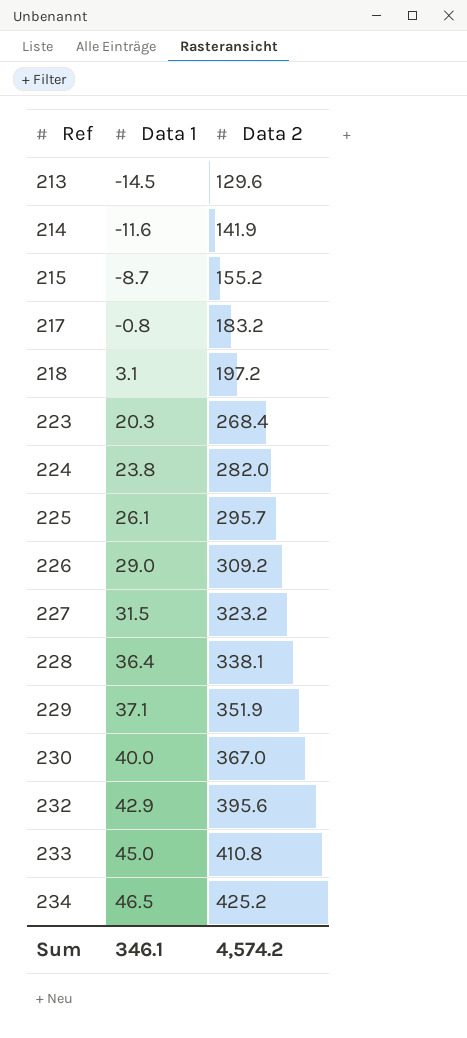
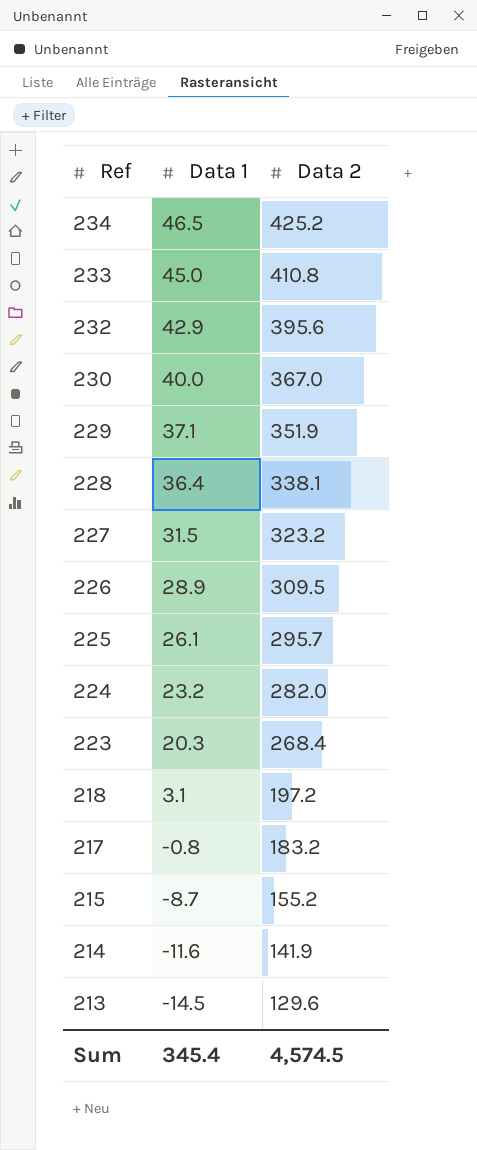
row order: Ref ascending -> Ref descending
226 | Data 1: 29.0 -> 28.9
226 | Data 2: 309.2 -> 309.5
224 | Data 1: 23.8 -> 23.2
Sum | Data 1: 346.1 -> 345.4
Sum | Data 2: 4,574.2 -> 4,574.5

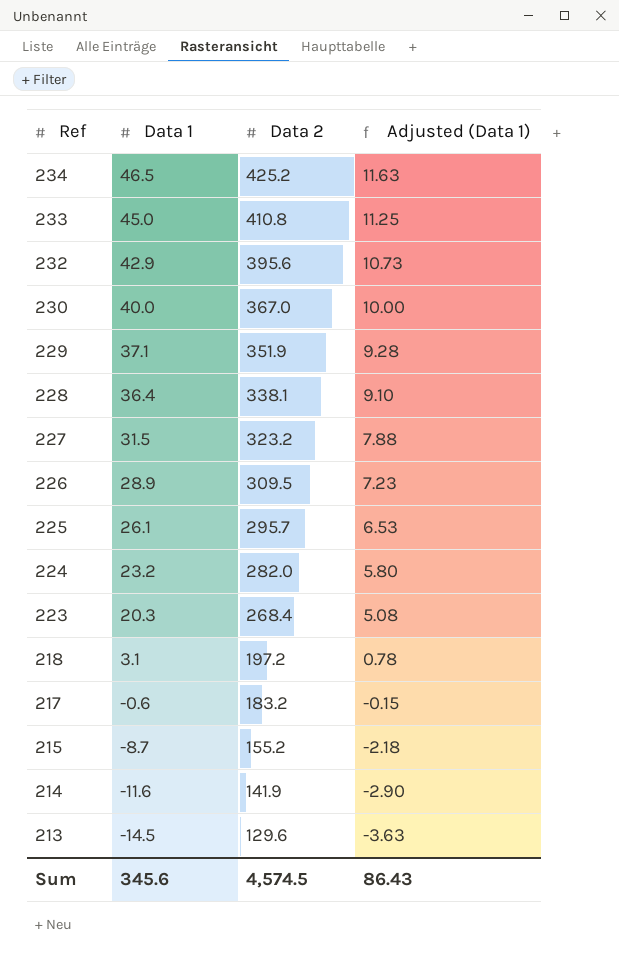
column Adjusted (Data 1) | formula: none -> [Data 1] * 0.25
217 | Data 1: -0.8 -> -0.6
Sum | Data 1: 345.4 -> 345.6

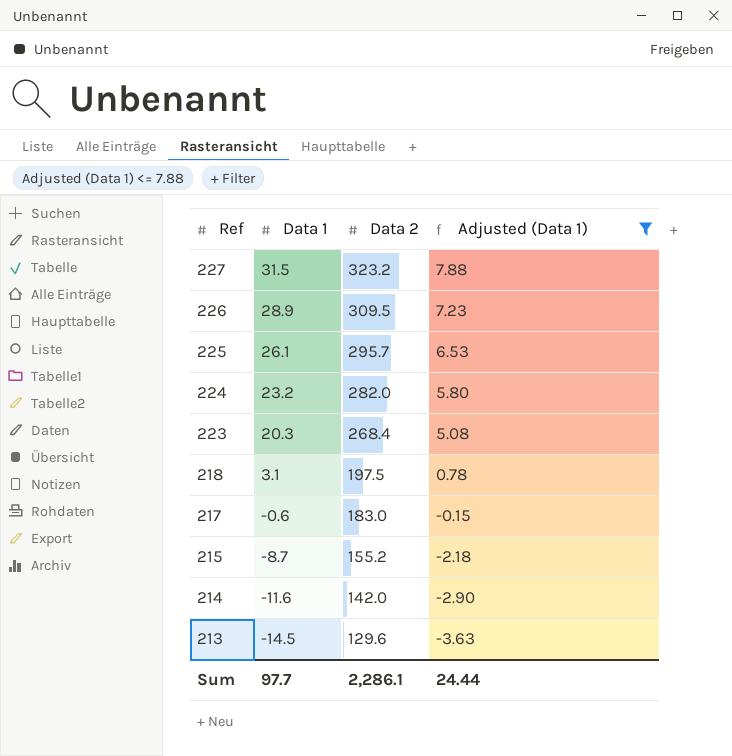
filter: none -> Adjusted (Data 1) <= 7.88
218 | Data 2: 197.2 -> 197.5
217 | Data 2: 183.2 -> 183.0
214 | Data 2: 141.9 -> 142.0
Sum | Data 1: 345.6 -> 97.7
Sum | Data 2: 4,574.5 -> 2,286.1
Sum | Adjusted (Data 1): 86.43 -> 24.44

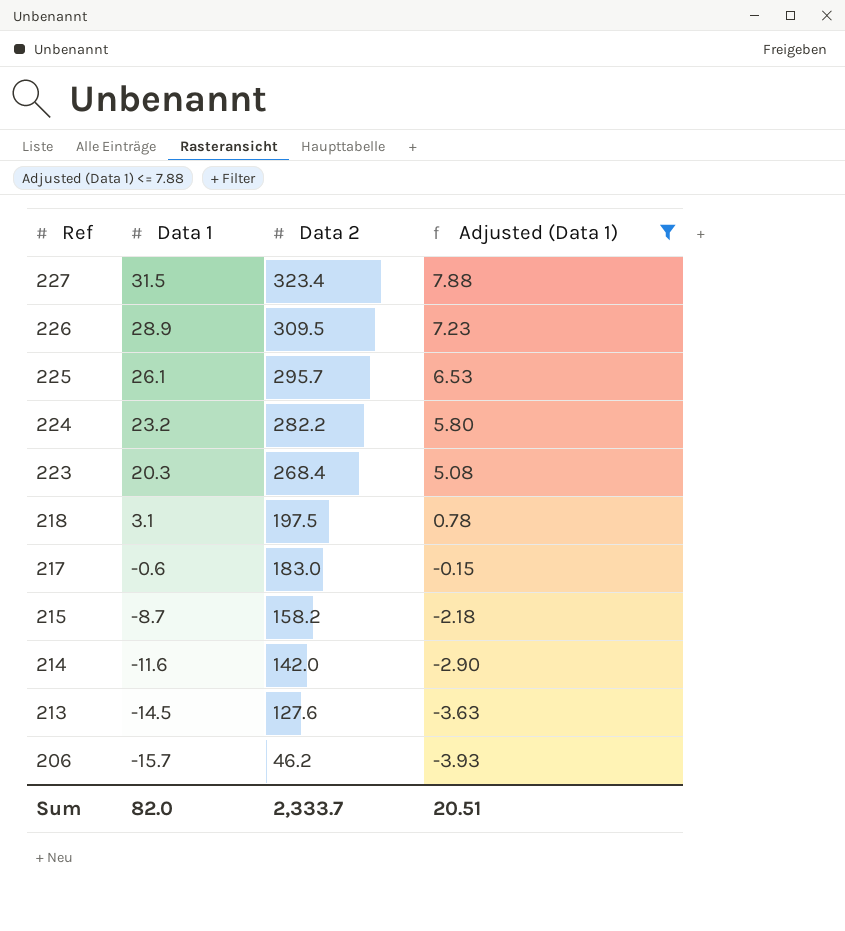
227 | Data 2: 323.2 -> 323.4
224 | Data 2: 282.0 -> 282.2
215 | Data 2: 155.2 -> 158.2
213 | Data 2: 129.6 -> 127.6
row 206: none -> -15.7 | 46.2 | -3.93
Sum | Data 1: 97.7 -> 82.0
Sum | Data 2: 2,286.1 -> 2,333.7
Sum | Adjusted (Data 1): 24.44 -> 20.51

